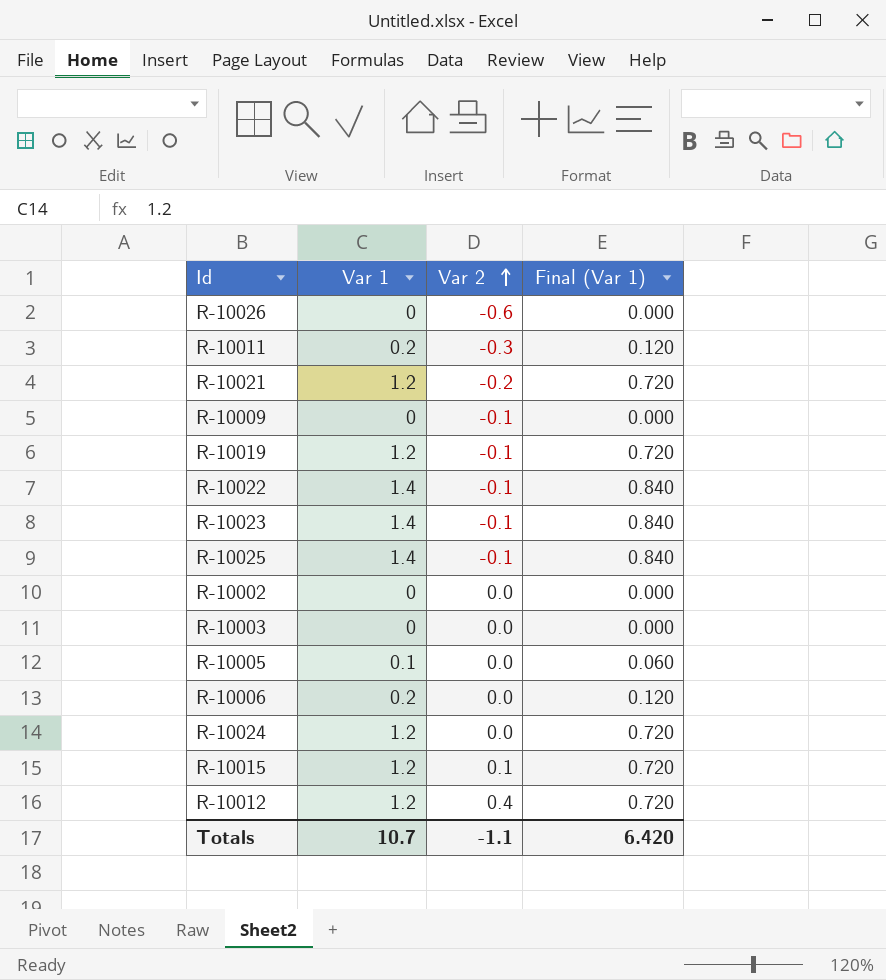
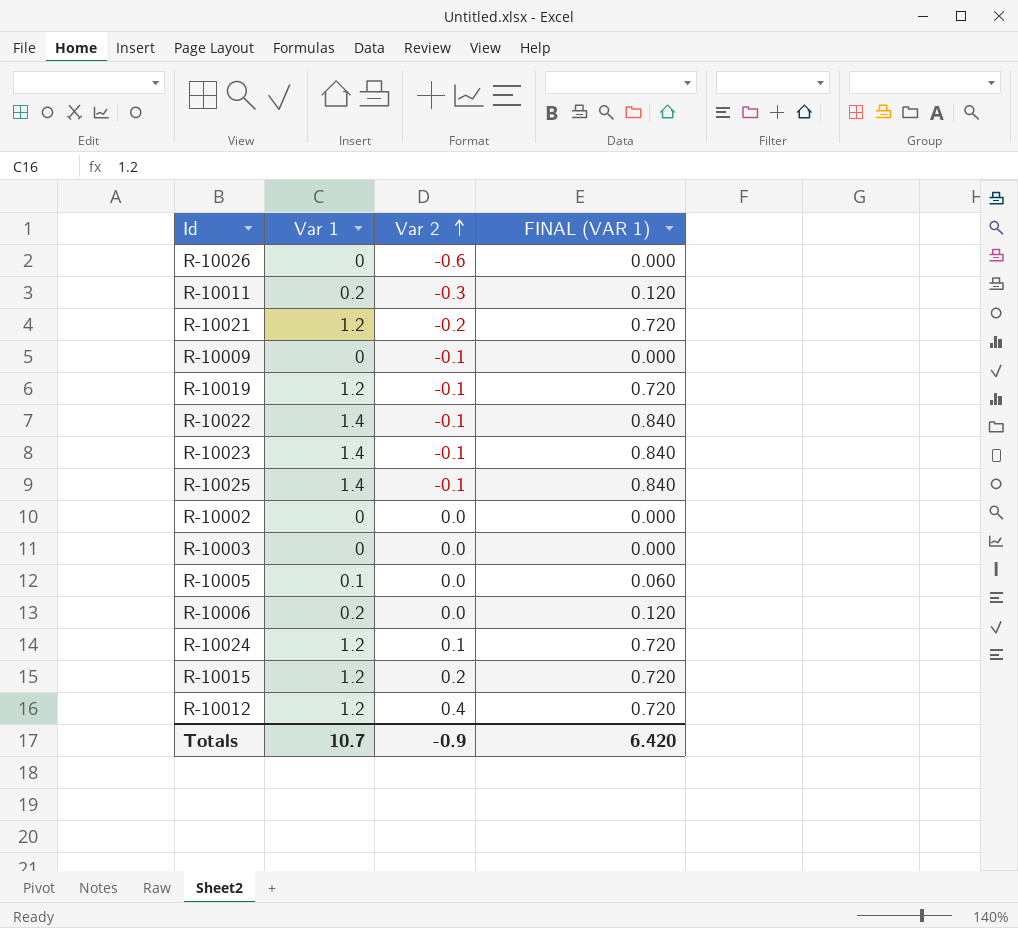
column name: Final (Var 1) -> FINAL (VAR 1)
R-10024 | Var 2: 0.0 -> 0.1
R-10015 | Var 2: 0.1 -> 0.2
Totals | Var 2: -1.1 -> -0.9

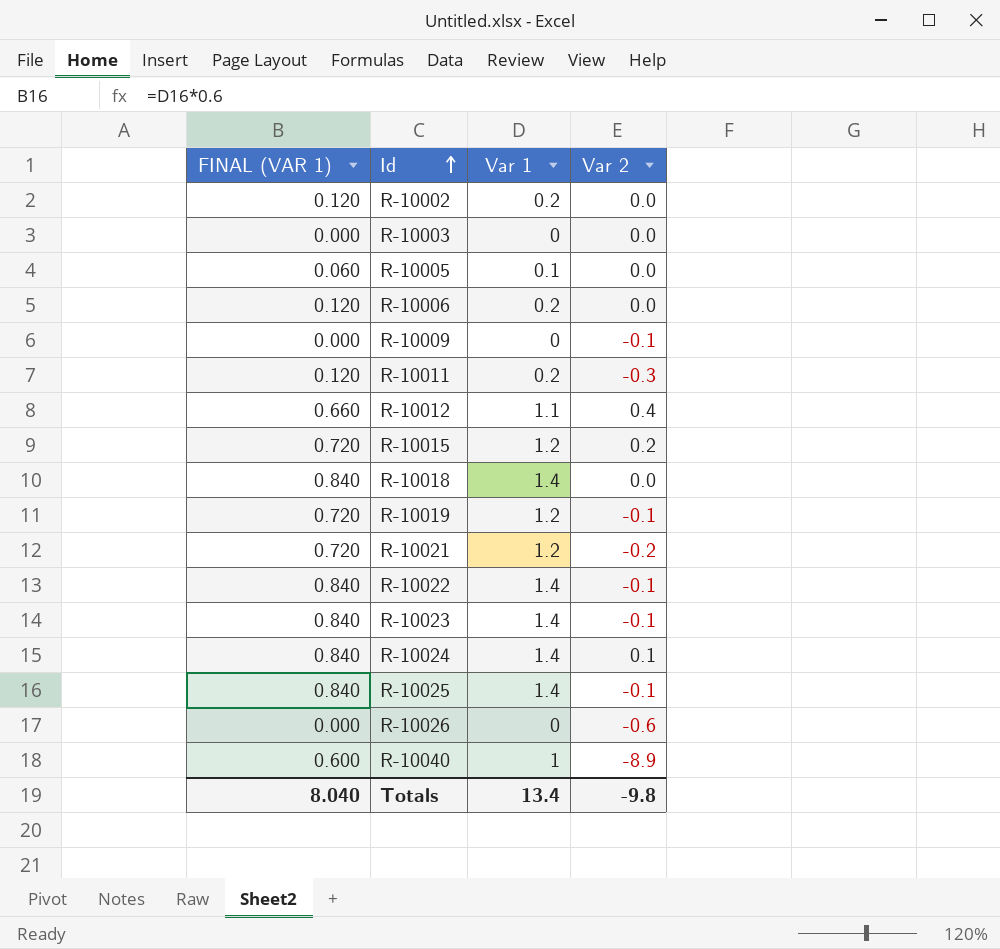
row order: Var 2 ascending -> Id ascending
column FINAL (VAR 1) | position: 4 -> 1
R-10002 | FINAL (VAR 1): 0.000 -> 0.120
R-10002 | Var 1: 0 -> 0.2
R-10012 | FINAL (VAR 1): 0.720 -> 0.660
R-10012 | Var 1: 1.2 -> 1.1
row R-10018: none -> 0.840 | 1.4 | 0.0
R-10024 | FINAL (VAR 1): 0.720 -> 0.840
R-10024 | Var 1: 1.2 -> 1.4
row R-10040: none -> 0.600 | 1 | -8.9
Totals | FINAL (VAR 1): 6.420 -> 8.040
Totals | Var 1: 10.7 -> 13.4
Totals | Var 2: -0.9 -> -9.8

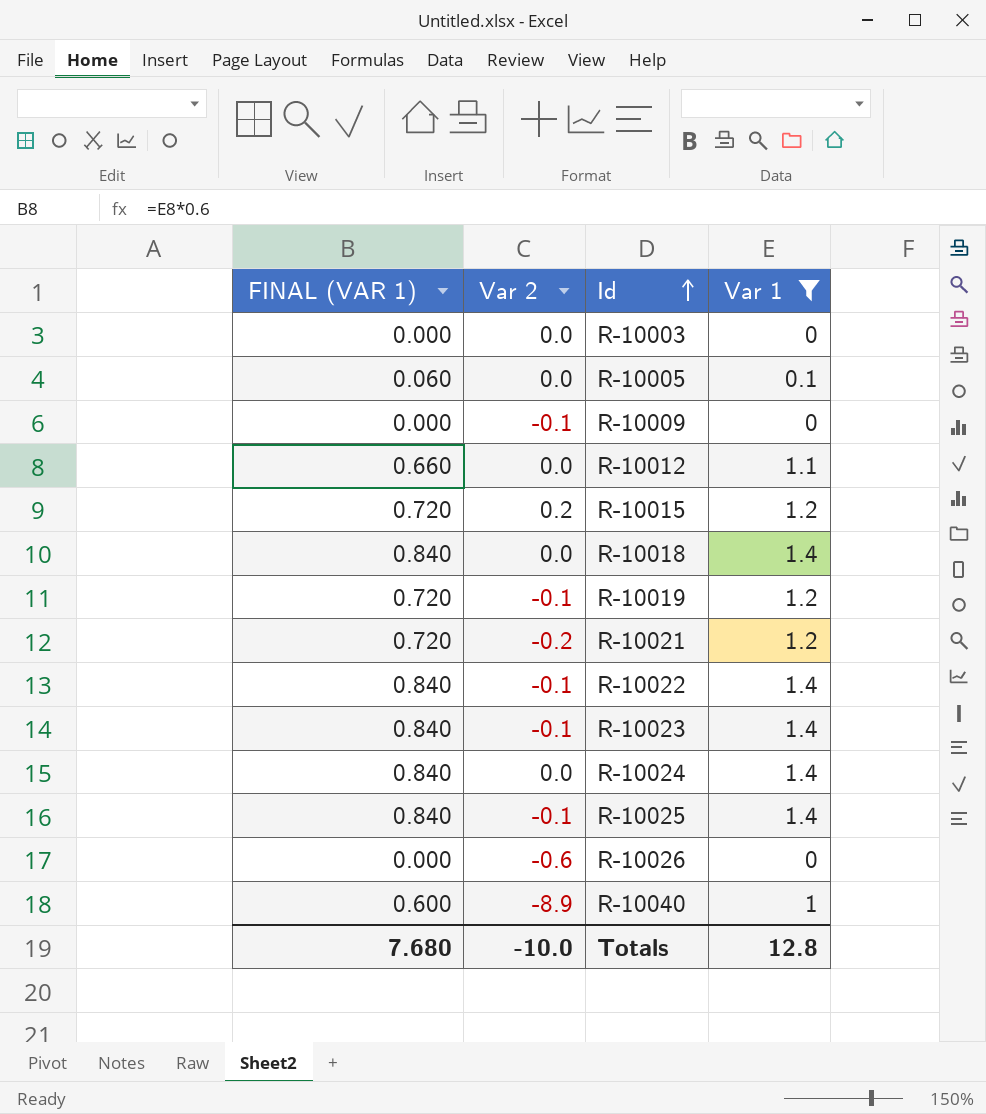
filter: none -> Var 1 != 0.2
column Var 2 | position: 4 -> 2
R-10012 | Var 2: 0.4 -> 0.0
R-10024 | Var 2: 0.1 -> 0.0
Totals | FINAL (VAR 1): 8.040 -> 7.680
Totals | Var 2: -9.8 -> -10.0
Totals | Var 1: 13.4 -> 12.8

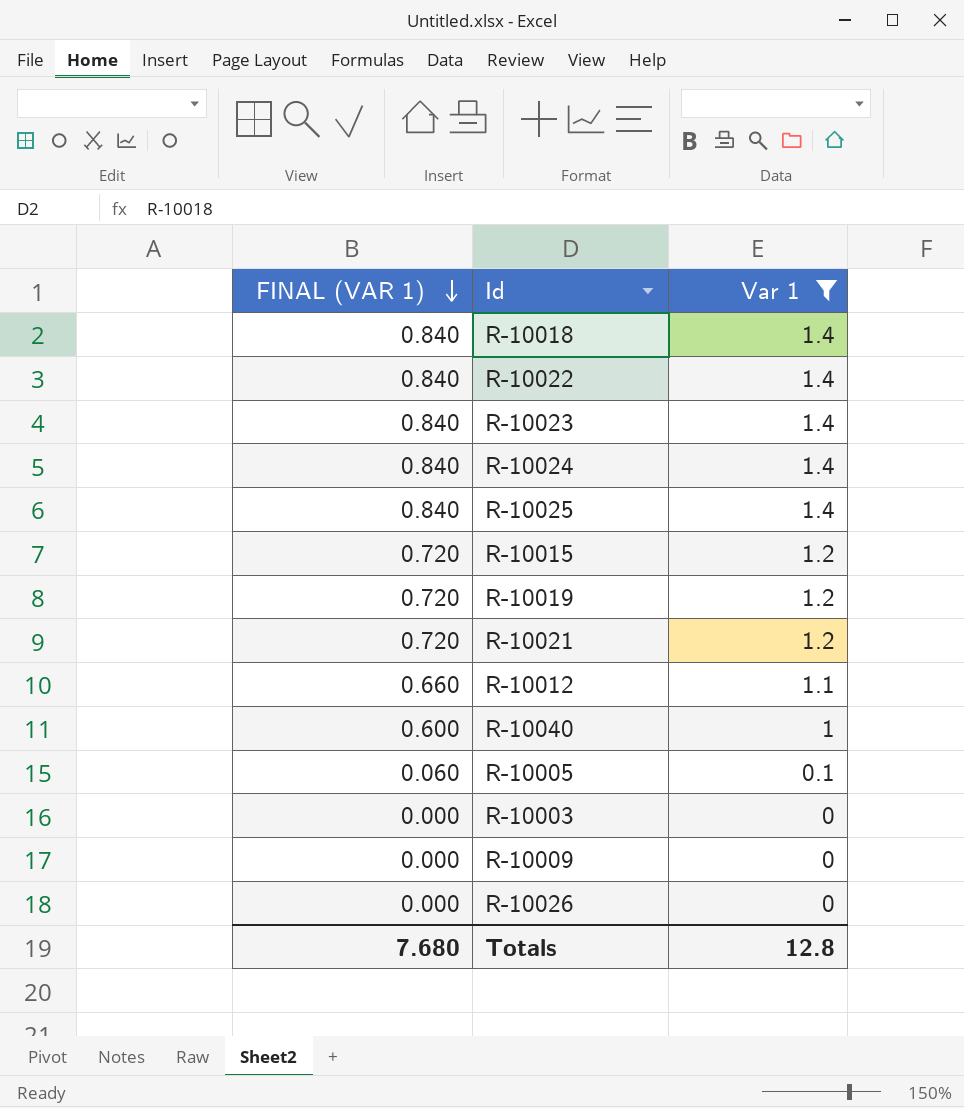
row order: Id ascending -> FINAL (VAR 1) descending
column Var 2 | position: 2 -> none

